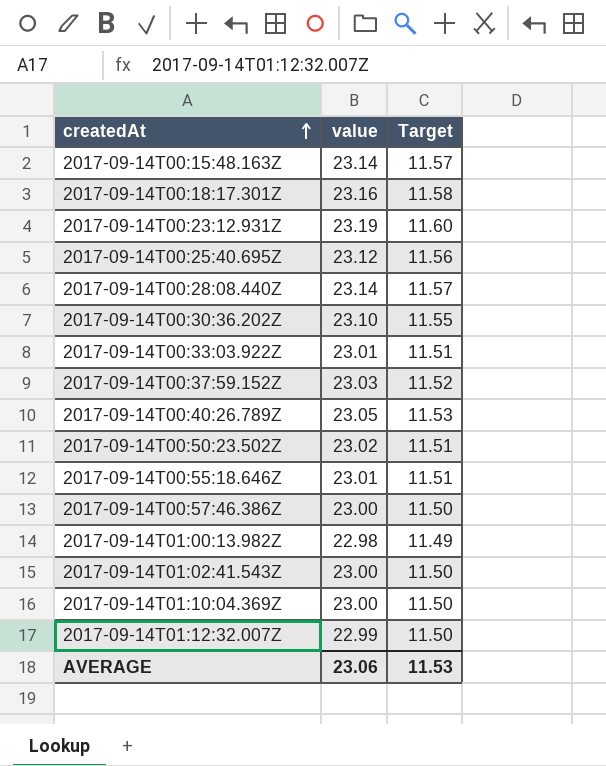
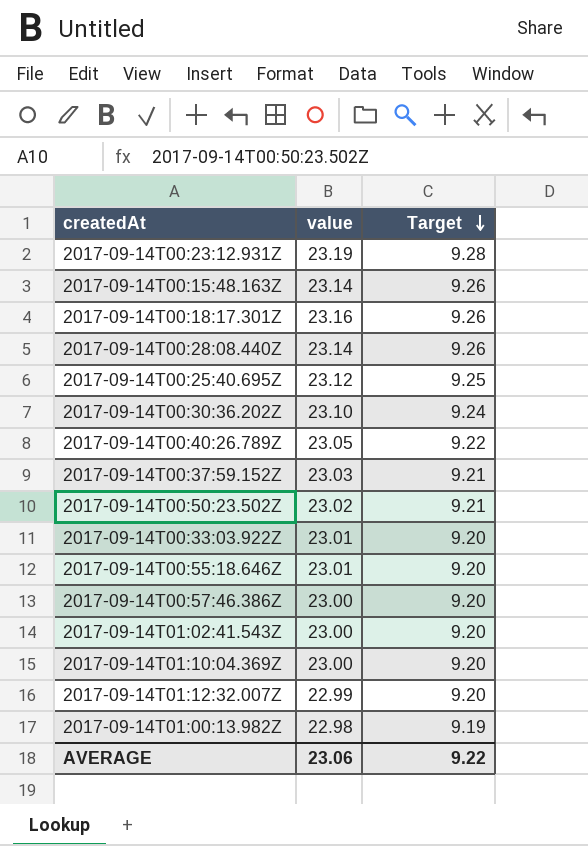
row order: createdAt ascending -> Target descending
column Target | formula: [value] * 0.5 -> [value] * 0.4
AVERAGE | Target: 11.53 -> 9.22

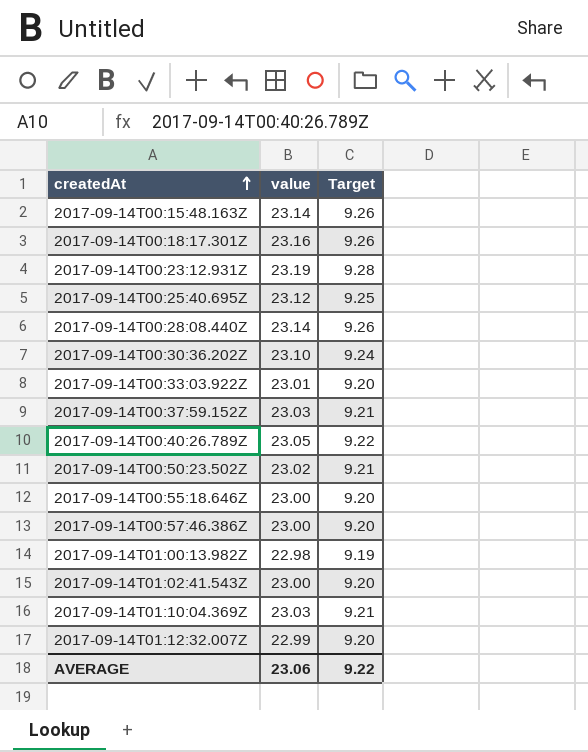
row order: Target descending -> createdAt ascending
2017-09-14T00:55:18.646Z | value: 23.01 -> 23.00
2017-09-14T01:10:04.369Z | value: 23.00 -> 23.03
2017-09-14T01:10:04.369Z | Target: 9.20 -> 9.21

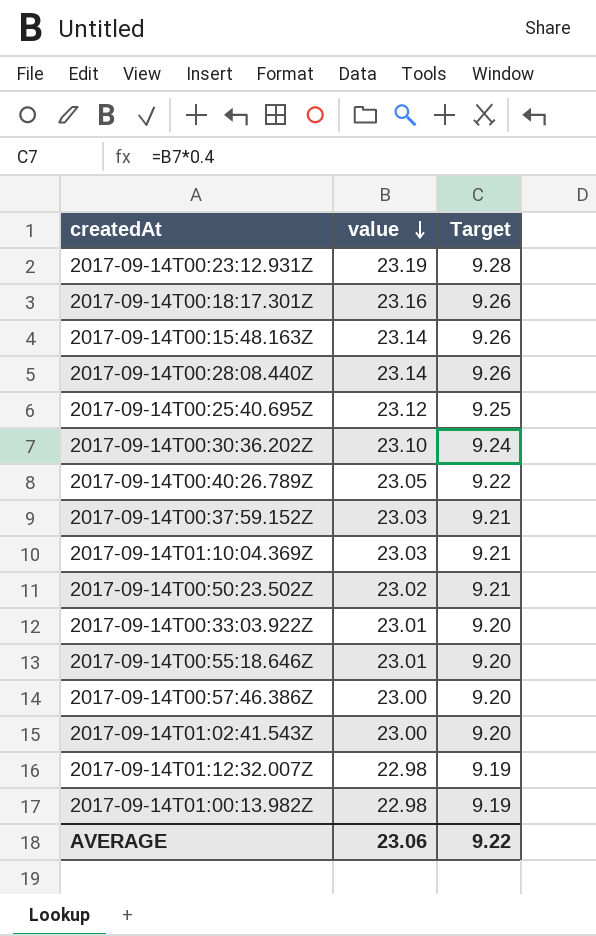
row order: createdAt ascending -> value descending
2017-09-14T00:55:18.646Z | value: 23.00 -> 23.01
2017-09-14T01:12:32.007Z | value: 22.99 -> 22.98
2017-09-14T01:12:32.007Z | Target: 9.20 -> 9.19

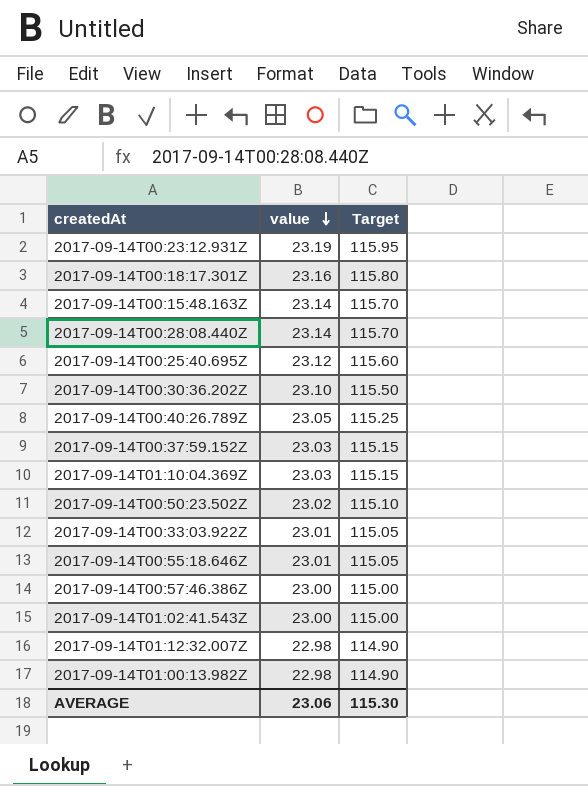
column Target | formula: [value] * 0.4 -> [value] * 5
AVERAGE | Target: 9.22 -> 115.30

